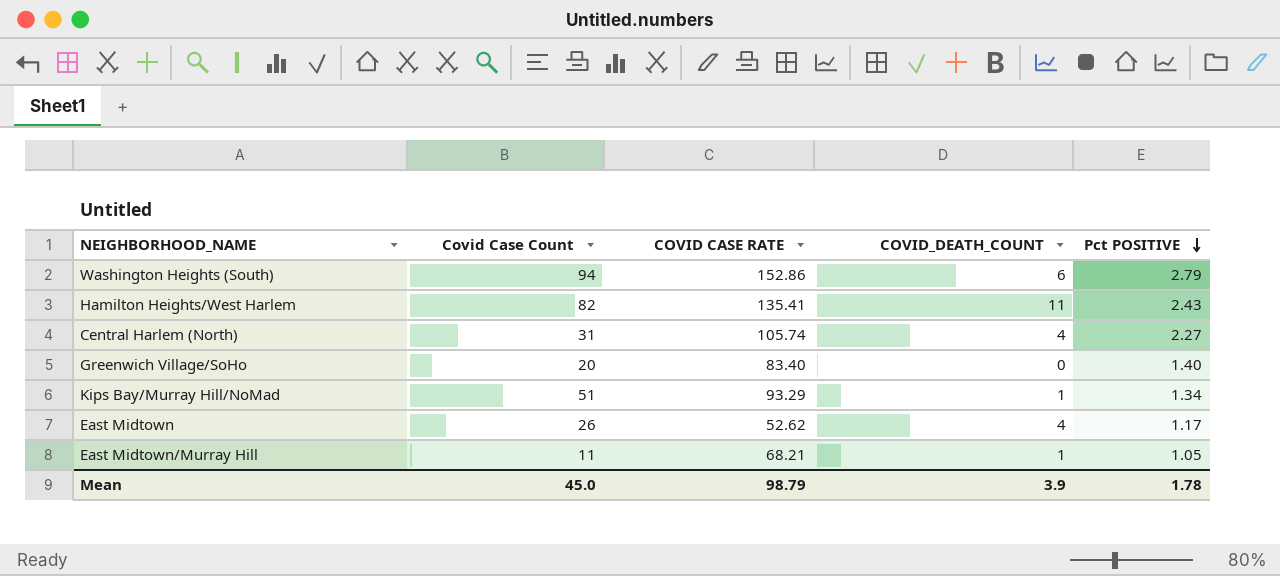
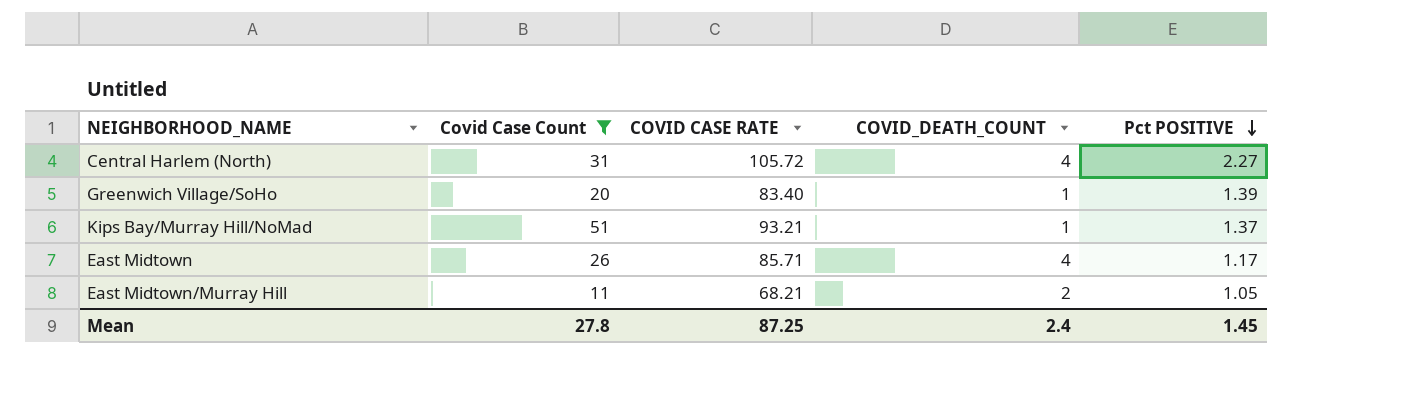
filter: none -> Covid Case Count <= 51
Central Harlem (North) | COVID CASE RATE: 105.74 -> 105.72
Greenwich Village/SoHo | COVID_DEATH_COUNT: 0 -> 1
Greenwich Village/SoHo | Pct POSITIVE: 1.40 -> 1.39
Kips Bay/Murray Hill/NoMad | COVID CASE RATE: 93.29 -> 93.21
Kips Bay/Murray Hill/NoMad | Pct POSITIVE: 1.34 -> 1.37
East Midtown | COVID CASE RATE: 52.62 -> 85.71
East Midtown/Murray Hill | COVID_DEATH_COUNT: 1 -> 2
Mean | Covid Case Count: 45.0 -> 27.8
Mean | COVID CASE RATE: 98.79 -> 87.25
Mean | COVID_DEATH_COUNT: 3.9 -> 2.4
Mean | Pct POSITIVE: 1.78 -> 1.45

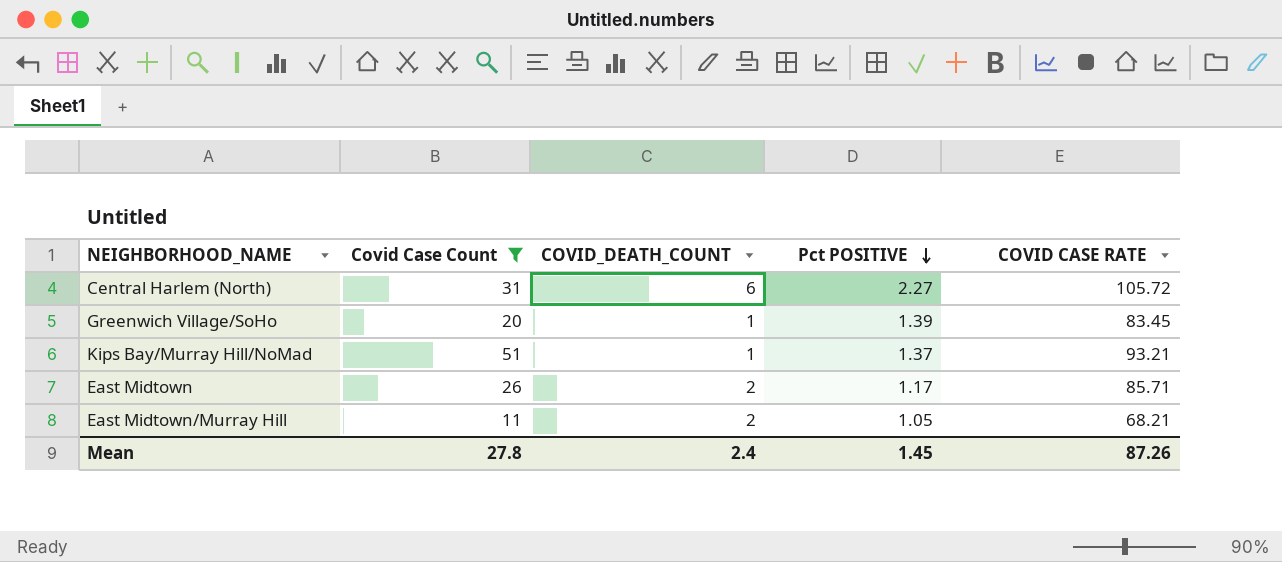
column COVID CASE RATE | position: 3 -> 5
Central Harlem (North) | COVID_DEATH_COUNT: 4 -> 6
Greenwich Village/SoHo | COVID CASE RATE: 83.40 -> 83.45
East Midtown | COVID_DEATH_COUNT: 4 -> 2
Mean | COVID CASE RATE: 87.25 -> 87.26

